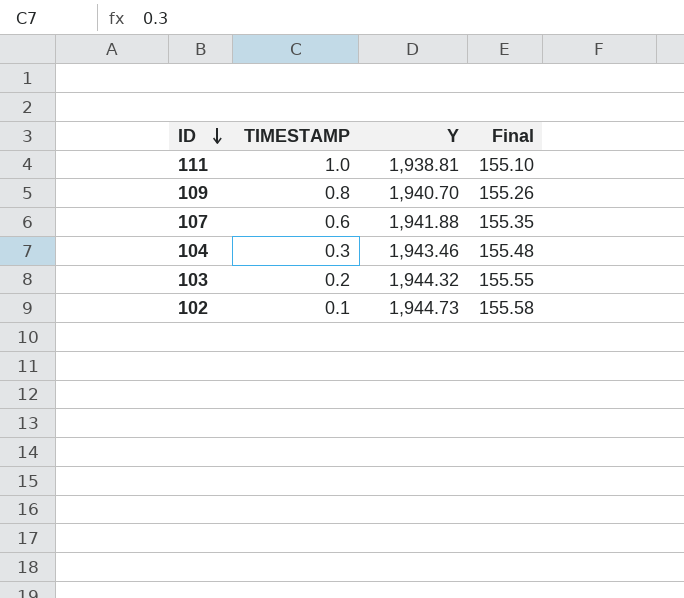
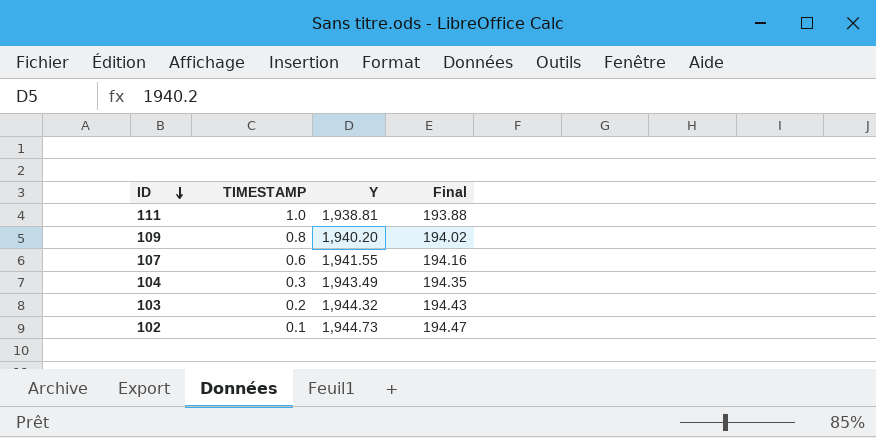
column Final | formula: [Y] * 0.08 -> [Y] * 0.1
109 | Y: 1,940.70 -> 1,940.20
107 | Y: 1,941.88 -> 1,941.55
104 | Y: 1,943.46 -> 1,943.49

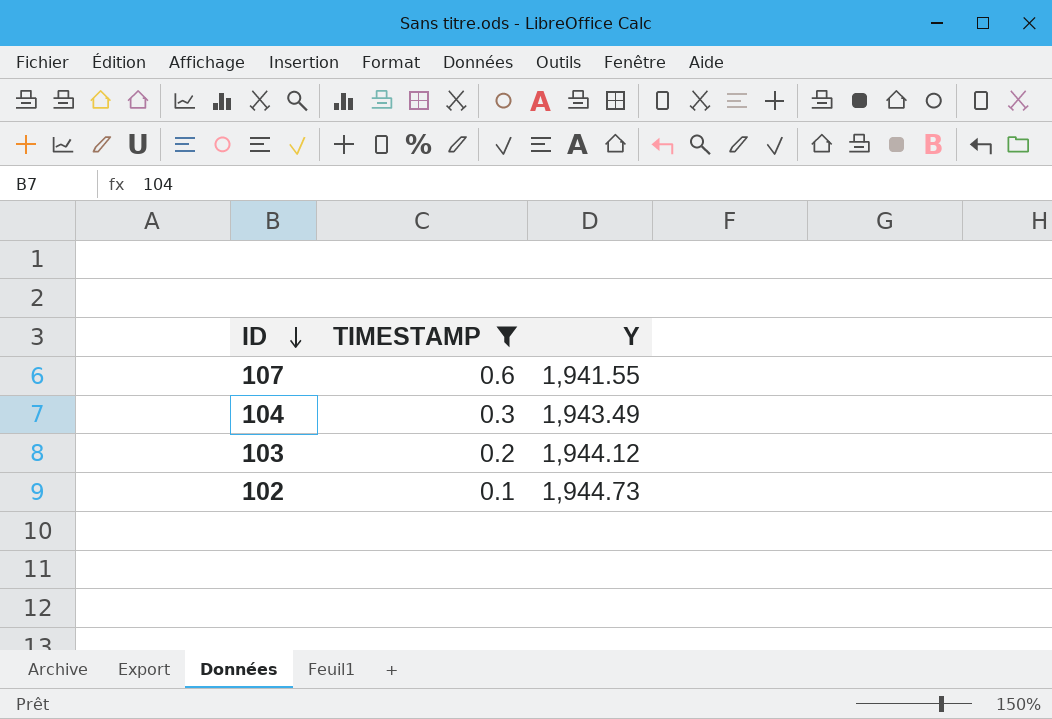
filter: none -> TIMESTAMP <= 0.6
column Final | formula: [Y] * 0.1 -> none
103 | Y: 1,944.32 -> 1,944.12

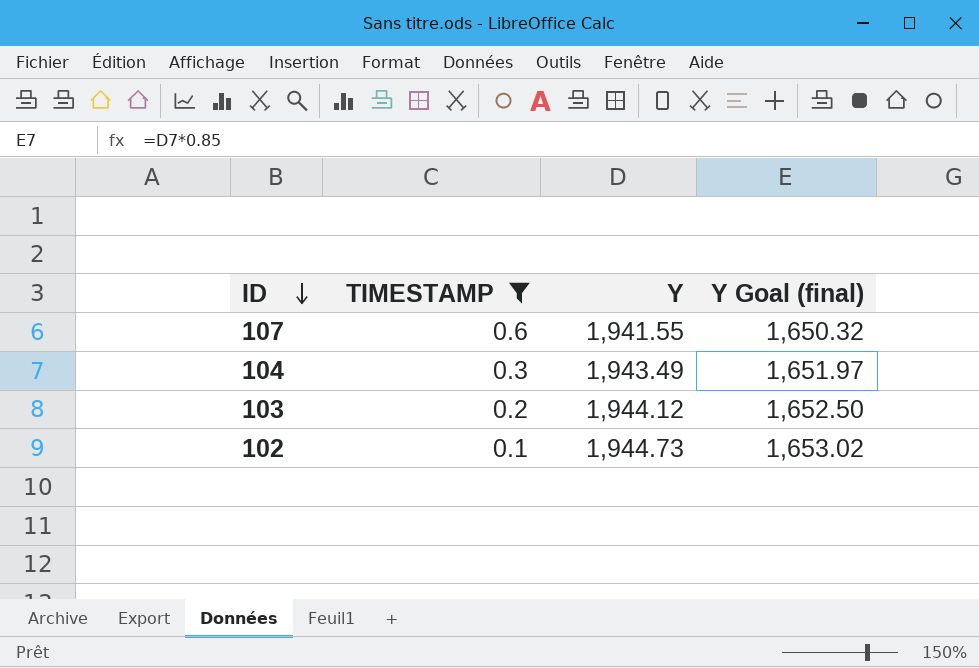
column Y Goal (final) | formula: none -> [Y] * 0.85

